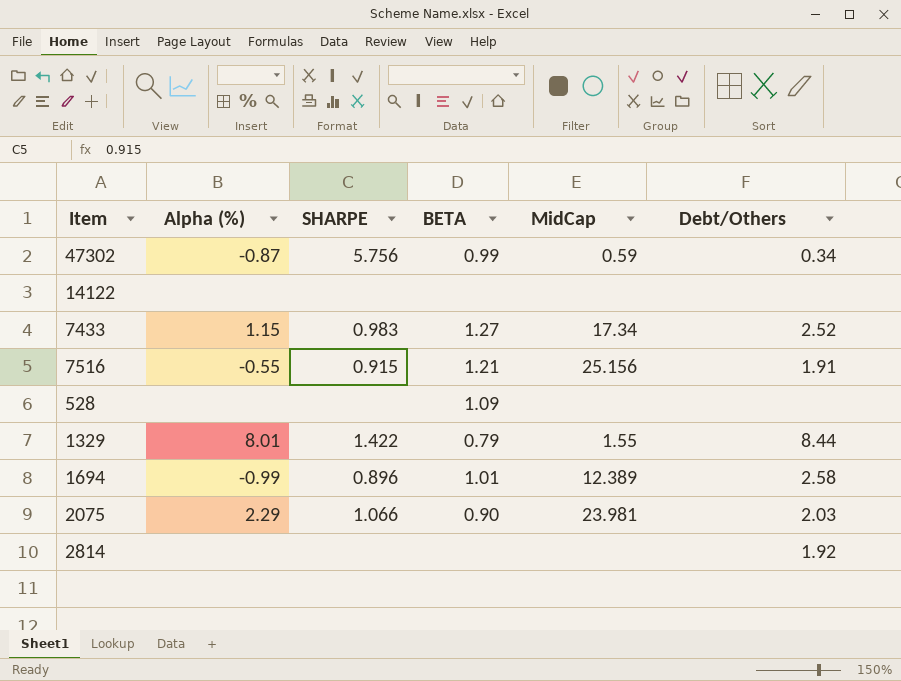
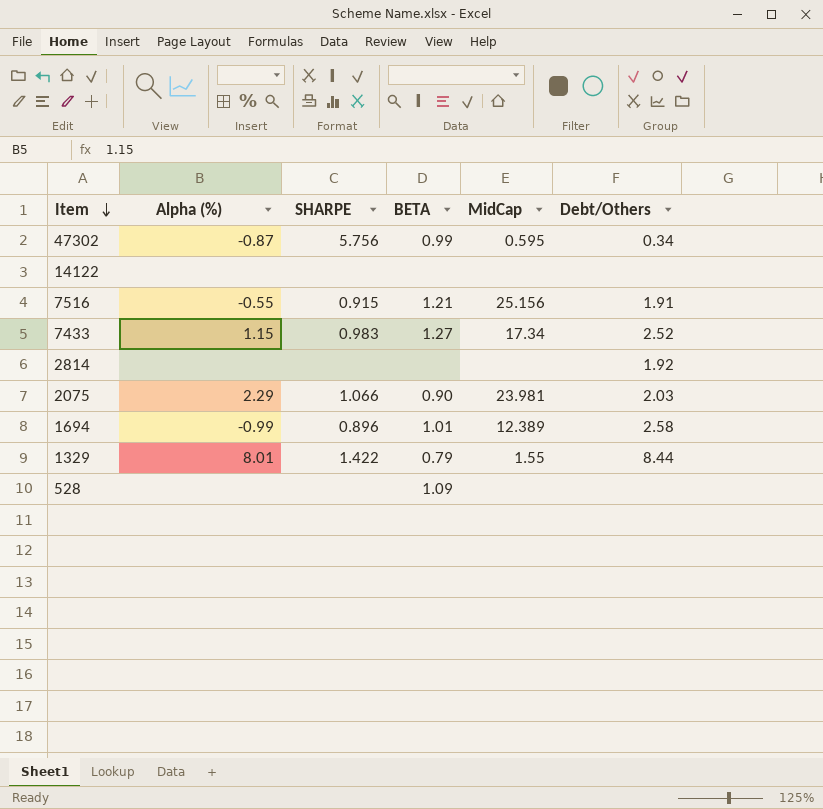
row order: none -> Item descending
47302 | MidCap: 0.59 -> 0.595

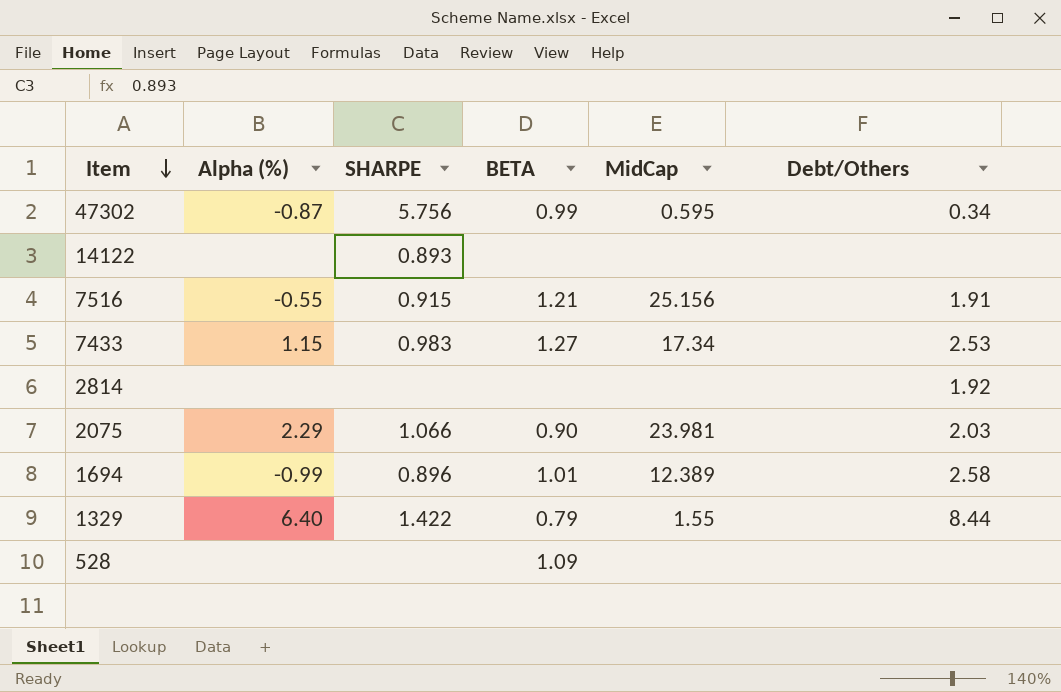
14122 | SHARPE: none -> 0.893
7433 | Debt/Others: 2.52 -> 2.53
1329 | Alpha (%): 8.01 -> 6.40

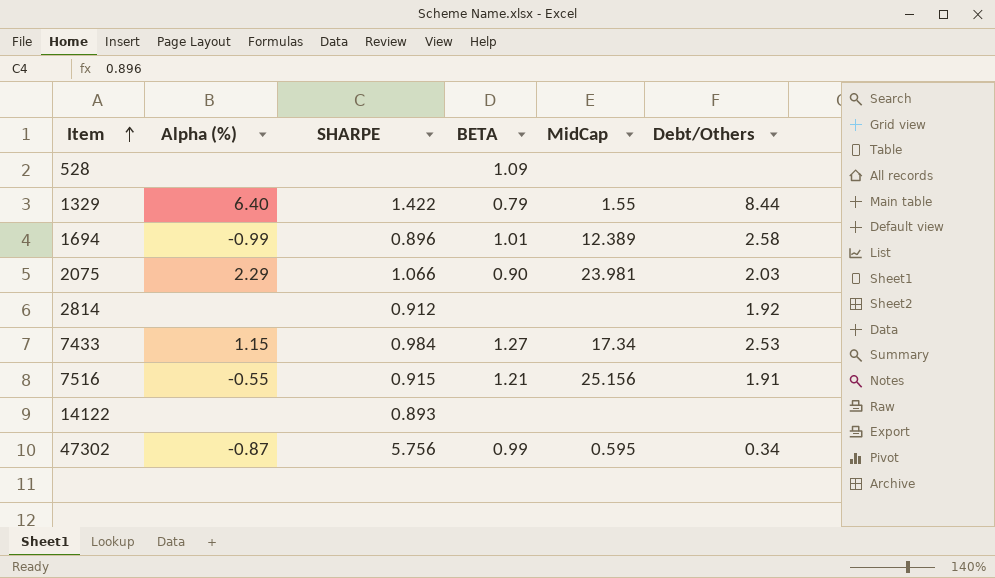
row order: Item descending -> Item ascending
2814 | SHARPE: none -> 0.912
7433 | SHARPE: 0.983 -> 0.984

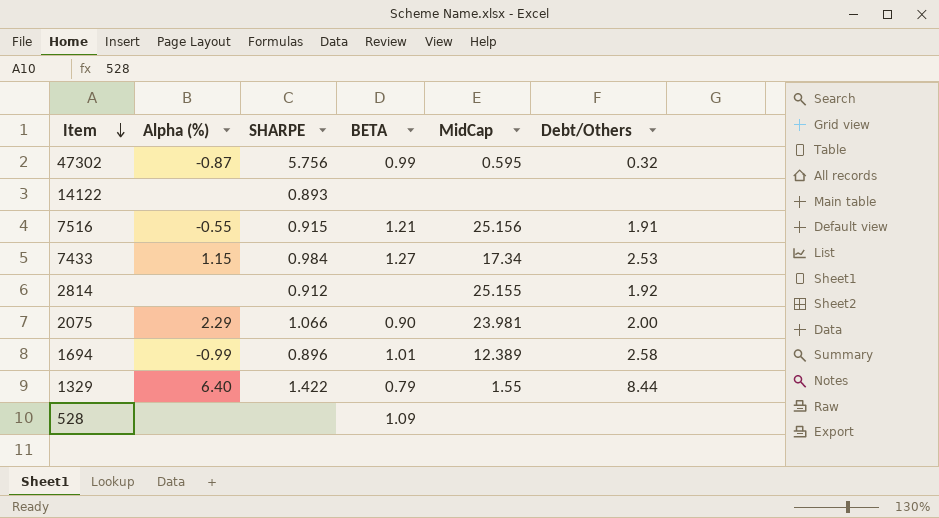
row order: Item ascending -> Item descending
47302 | Debt/Others: 0.34 -> 0.32
2814 | MidCap: none -> 25.155
2075 | Debt/Others: 2.03 -> 2.00

